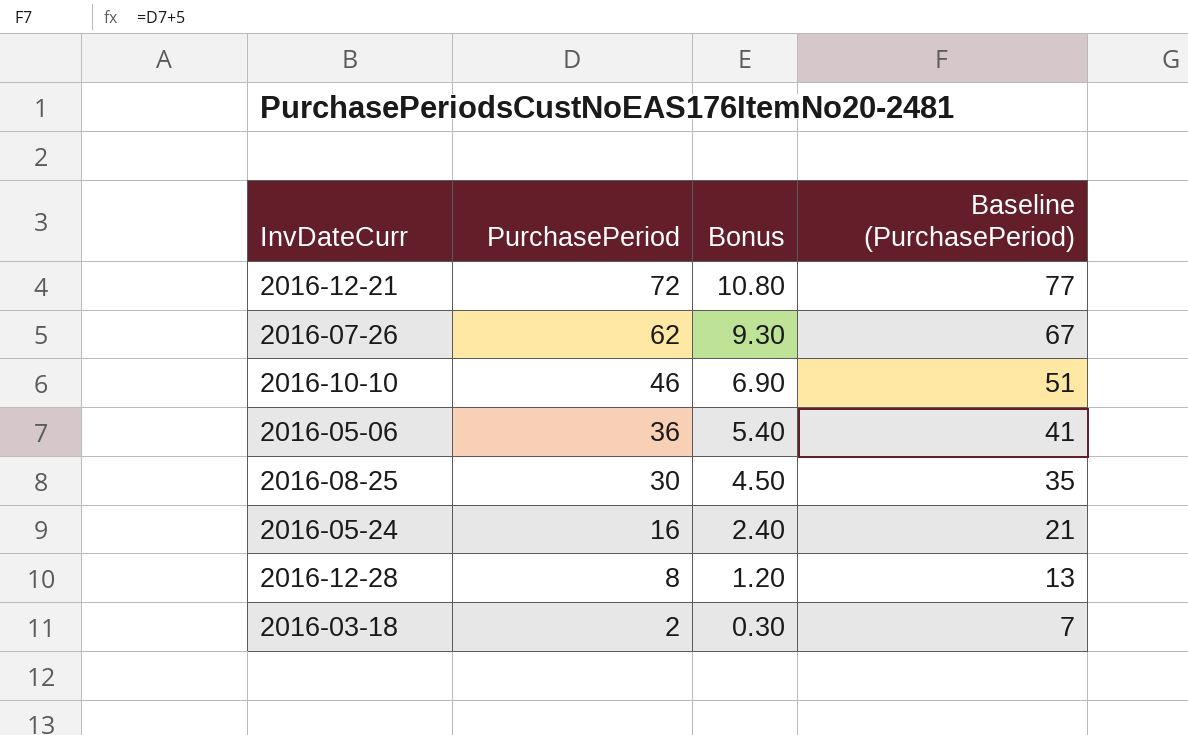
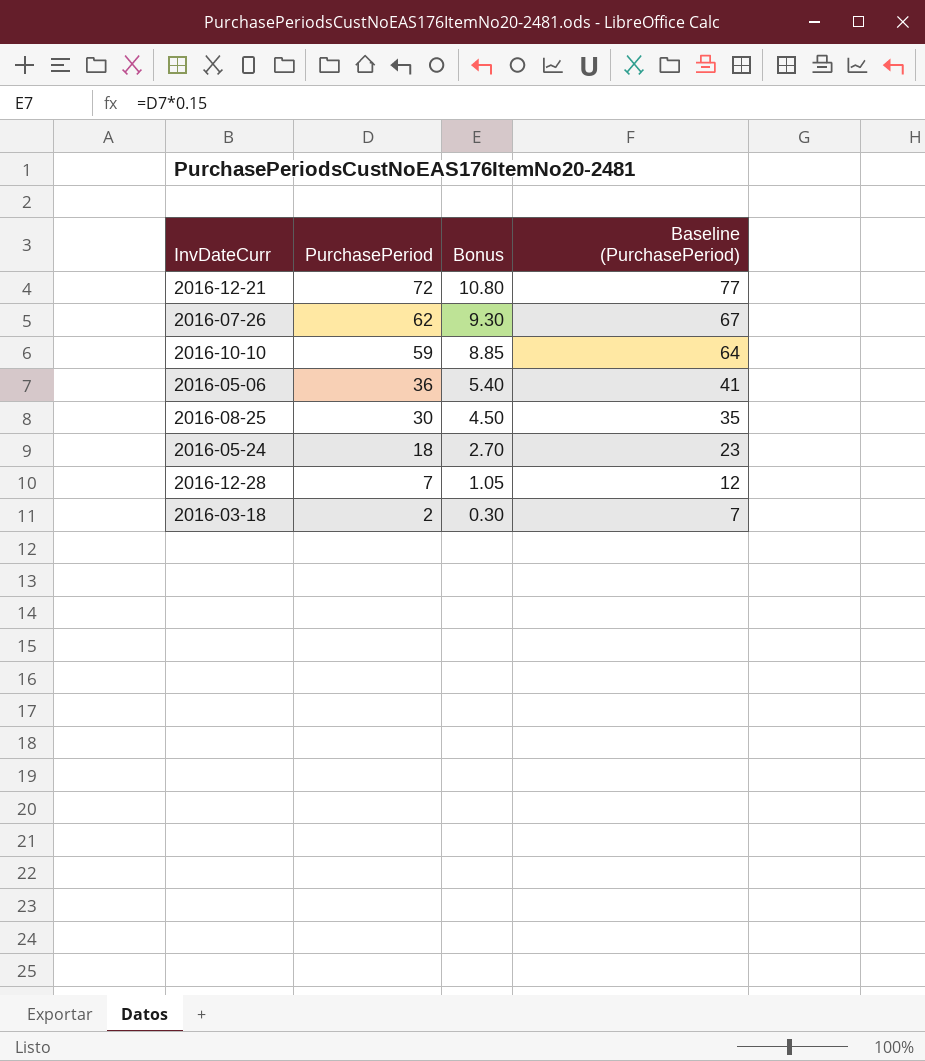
2016-10-10 | PurchasePeriod: 46 -> 59
2016-10-10 | Bonus: 6.90 -> 8.85
2016-10-10 | Baseline (PurchasePeriod): 51 -> 64
2016-05-24 | PurchasePeriod: 16 -> 18
2016-05-24 | Bonus: 2.40 -> 2.70
2016-05-24 | Baseline (PurchasePeriod): 21 -> 23
2016-12-28 | PurchasePeriod: 8 -> 7
2016-12-28 | Bonus: 1.20 -> 1.05
2016-12-28 | Baseline (PurchasePeriod): 13 -> 12

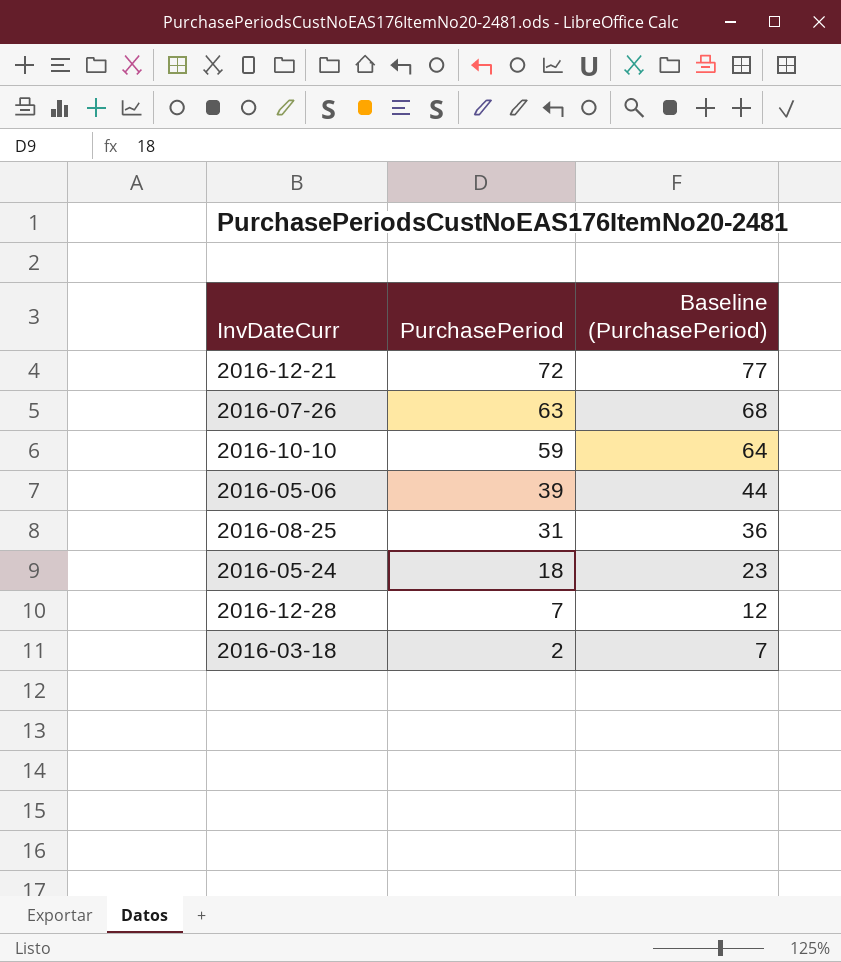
column Bonus | formula: [PurchasePeriod] * 0.15 -> none
2016-07-26 | PurchasePeriod: 62 -> 63
2016-07-26 | Baseline (PurchasePeriod): 67 -> 68
2016-05-06 | PurchasePeriod: 36 -> 39
2016-05-06 | Baseline (PurchasePeriod): 41 -> 44
2016-08-25 | PurchasePeriod: 30 -> 31
2016-08-25 | Baseline (PurchasePeriod): 35 -> 36

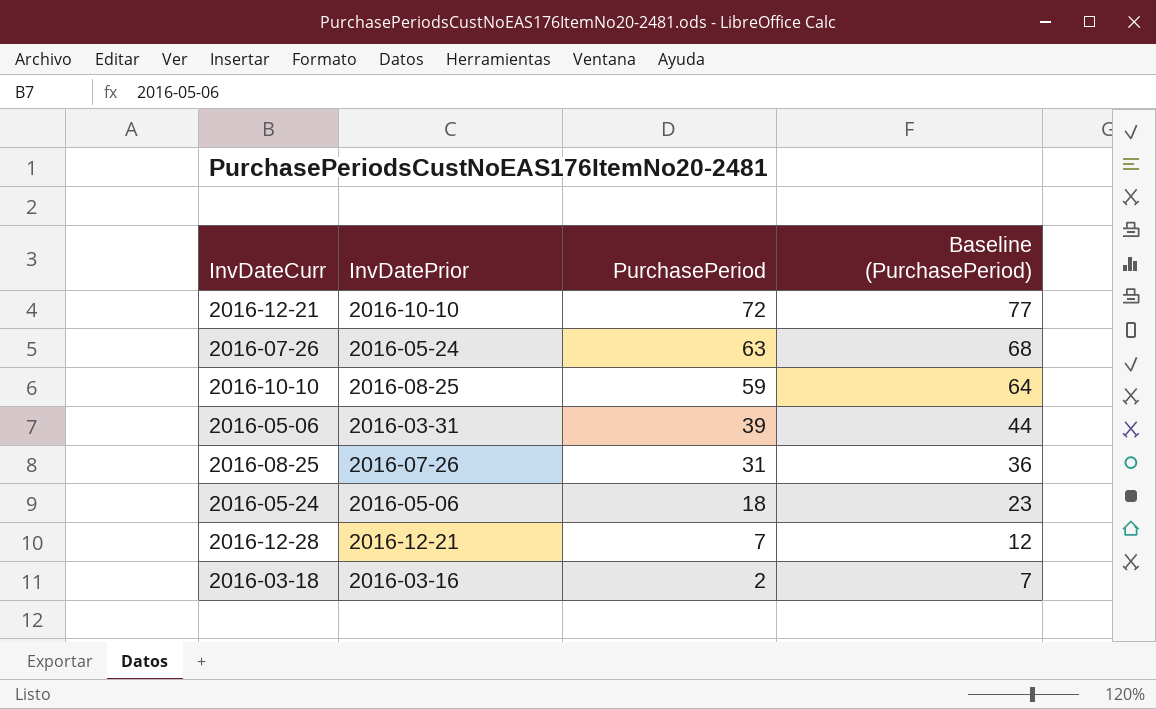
column InvDatePrior | position: none -> 2

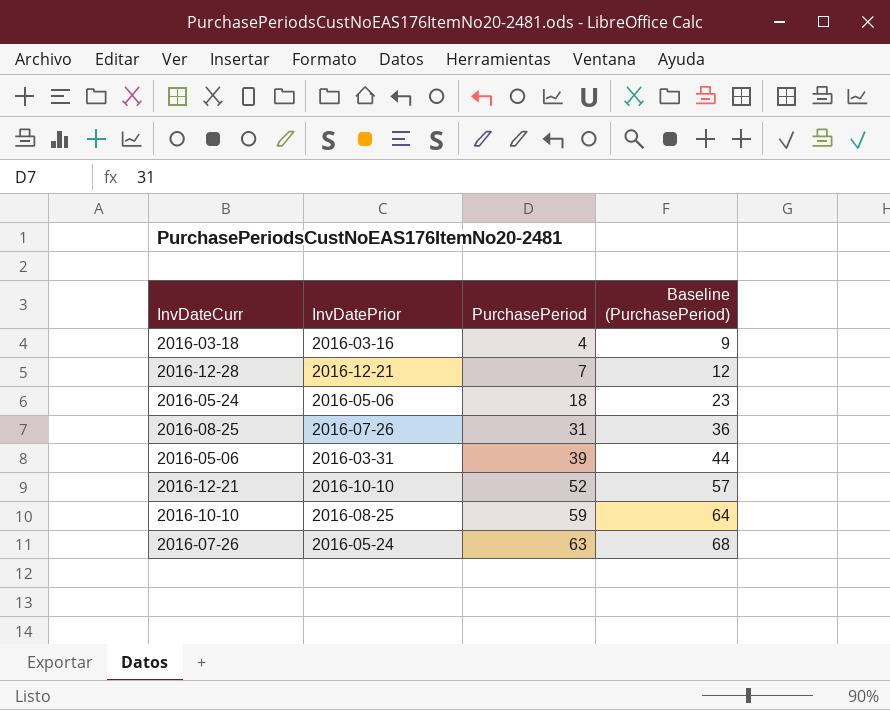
row order: PurchasePeriod descending -> PurchasePeriod ascending
2016-03-18 | PurchasePeriod: 2 -> 4
2016-03-18 | Baseline (PurchasePeriod): 7 -> 9
2016-12-21 | PurchasePeriod: 72 -> 52
2016-12-21 | Baseline (PurchasePeriod): 77 -> 57

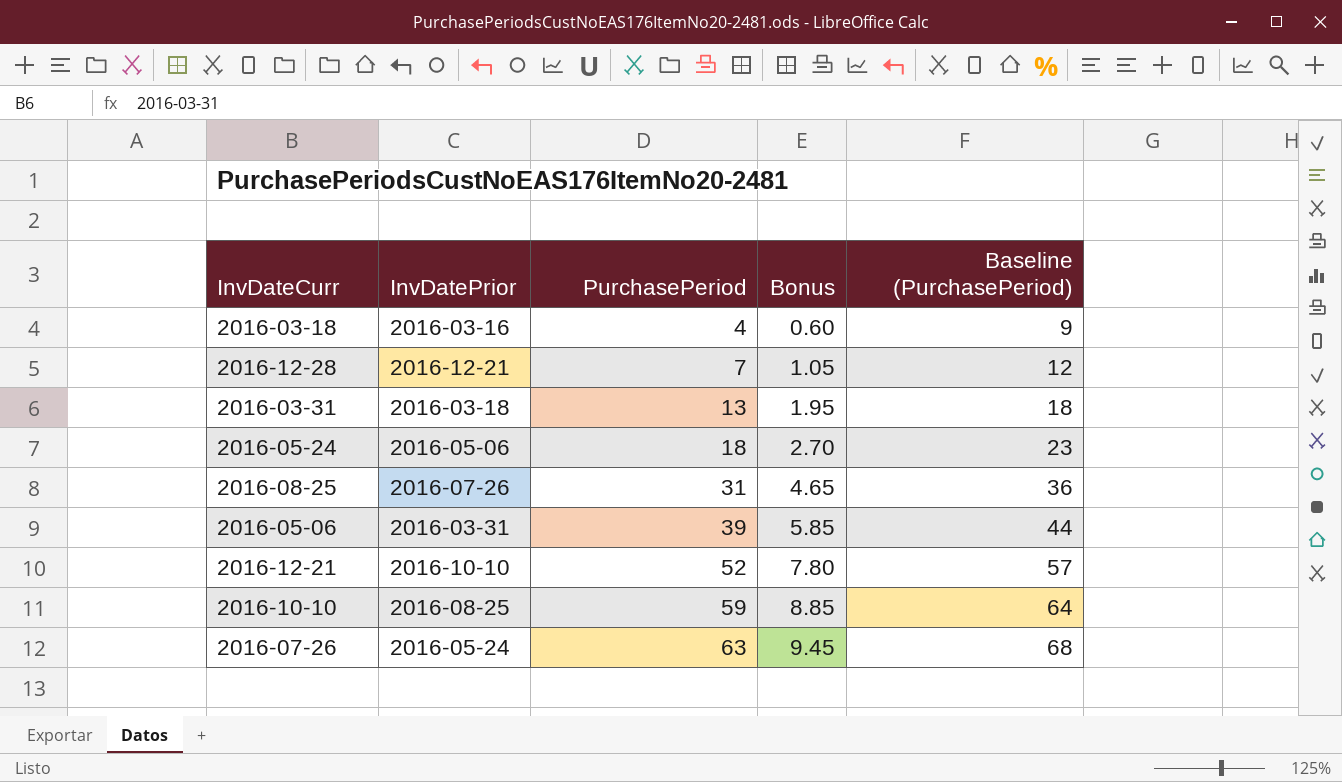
column Bonus | formula: none -> [PurchasePeriod] * 0.15
row 2016-03-31: none -> 2016-03-18 | 13 | 1.95 | 18

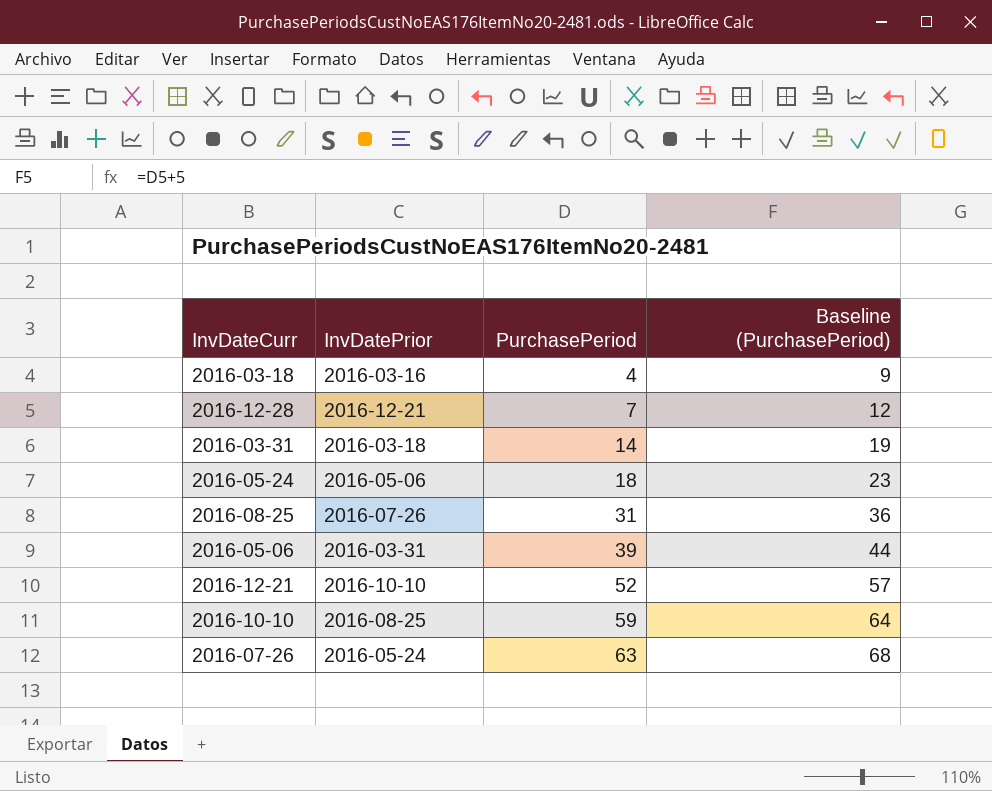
column Bonus | formula: [PurchasePeriod] * 0.15 -> none
2016-03-31 | PurchasePeriod: 13 -> 14
2016-03-31 | Baseline (PurchasePeriod): 18 -> 19

